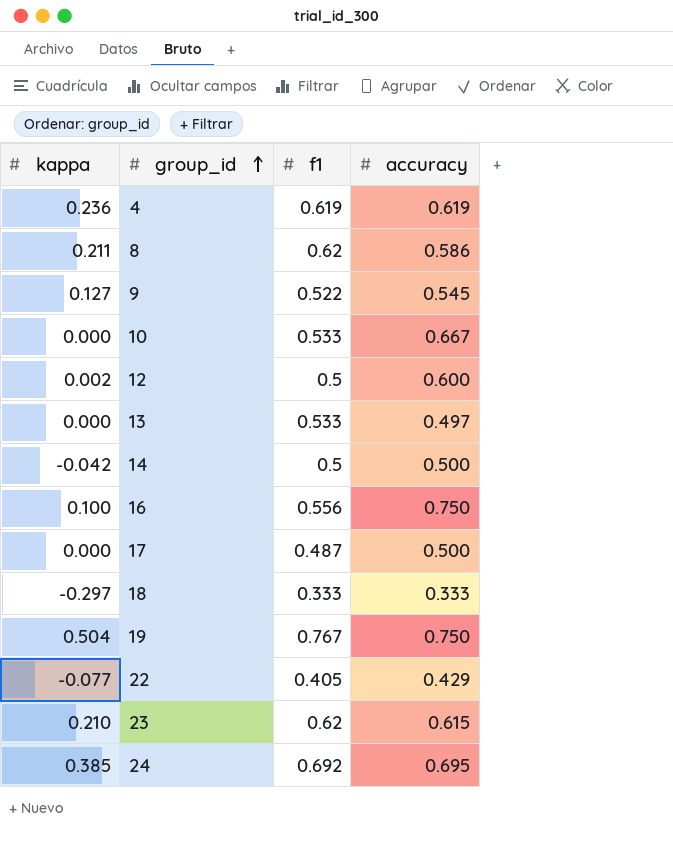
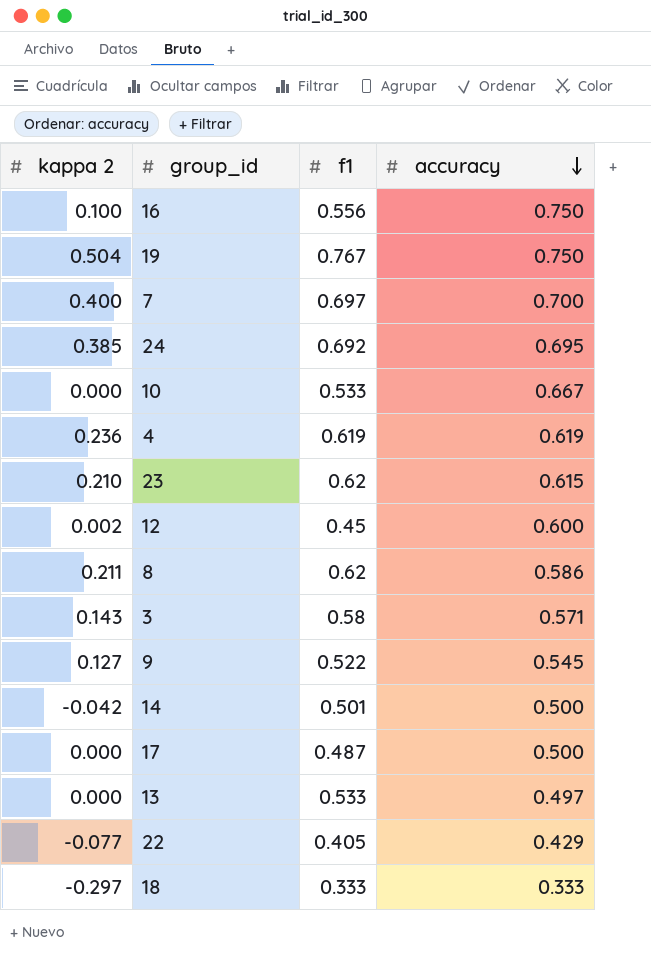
row order: group_id ascending -> accuracy descending
column name: kappa -> kappa 2
row 7: none -> 0.400 | 0.697 | 0.700
12 | f1: 0.5 -> 0.45
row 3: none -> 0.143 | 0.58 | 0.571
14 | f1: 0.5 -> 0.501

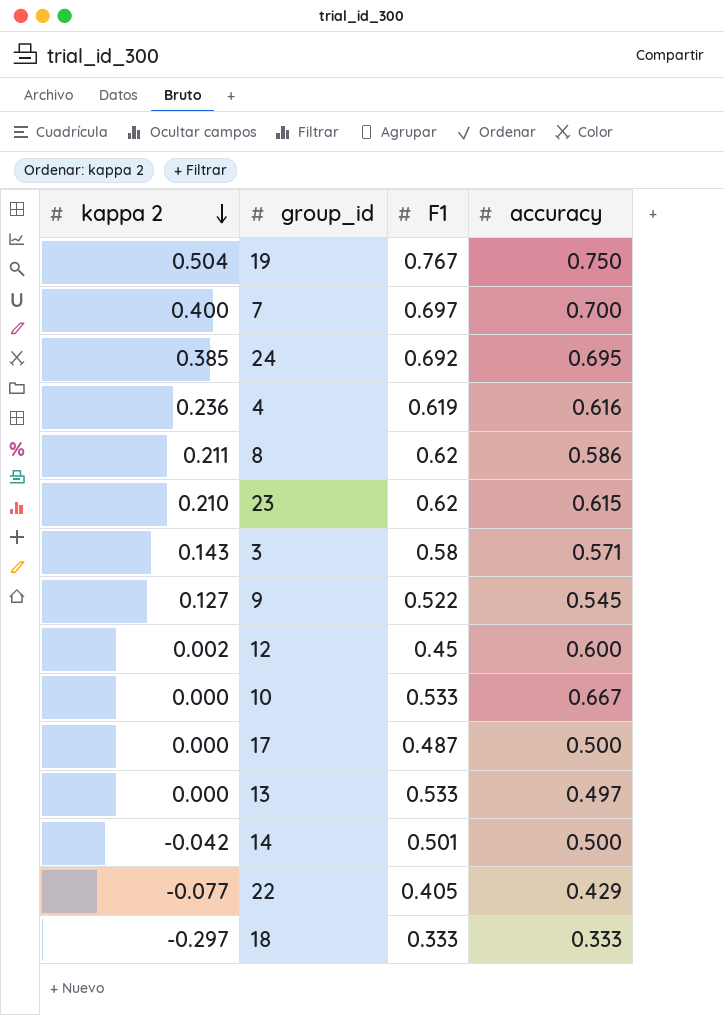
row order: accuracy descending -> kappa 2 descending
column name: f1 -> F1
row 16: 0.100 | 0.556 | 0.750 -> none
4 | accuracy: 0.619 -> 0.616

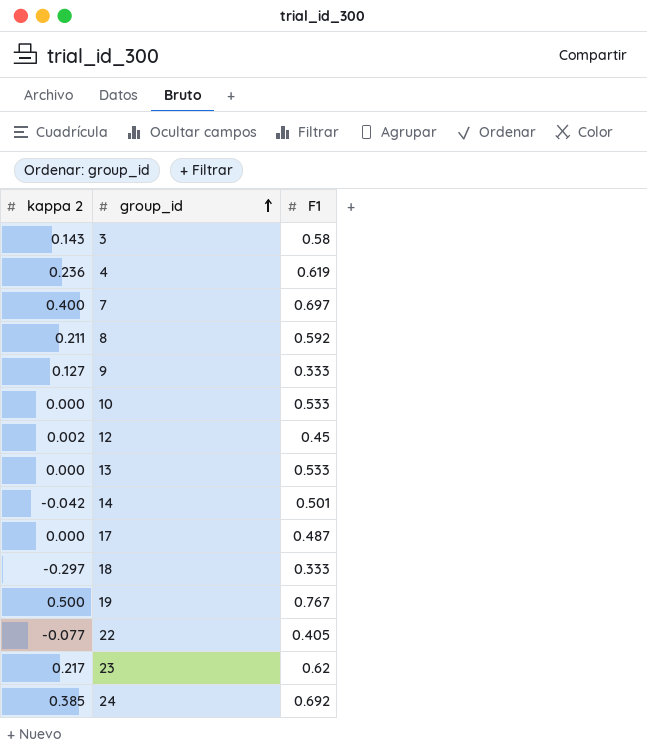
row order: kappa 2 descending -> group_id ascending
column accuracy | position: 4 -> none
8 | F1: 0.62 -> 0.592
9 | F1: 0.522 -> 0.333
19 | kappa 2: 0.504 -> 0.500
23 | kappa 2: 0.210 -> 0.217

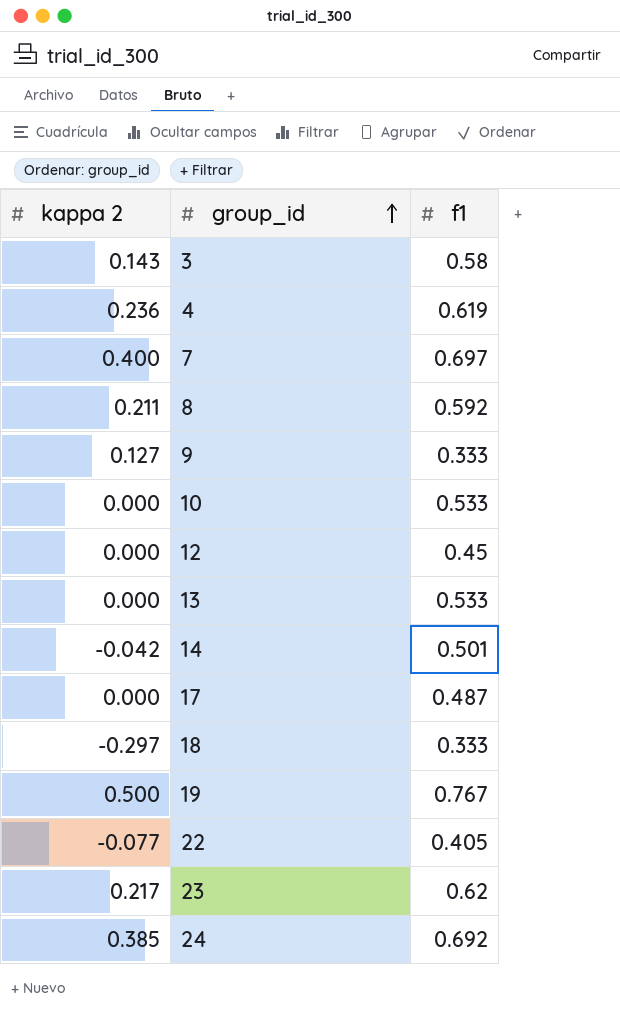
column name: F1 -> f1
12 | kappa 2: 0.002 -> 0.000

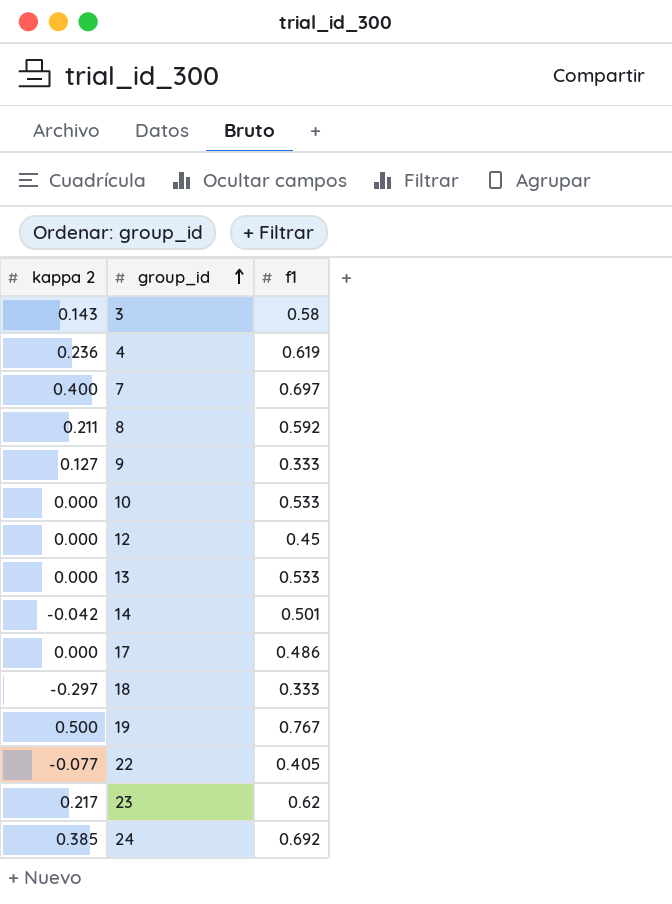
17 | f1: 0.487 -> 0.486

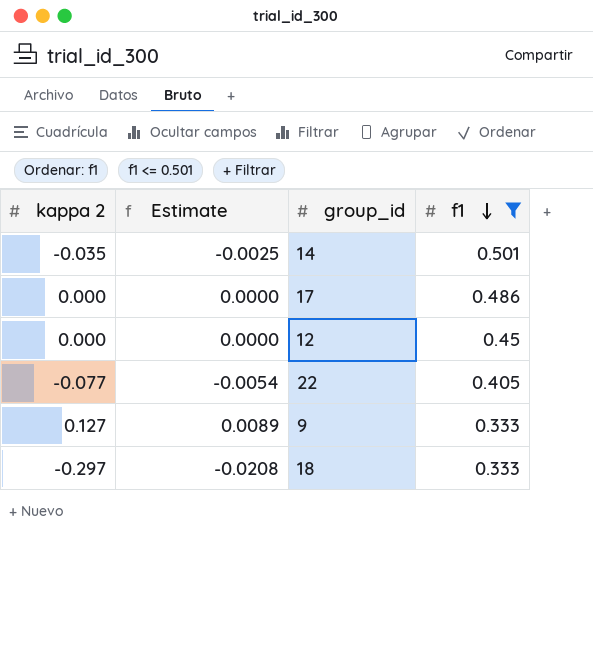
filter: none -> f1 <= 0.501
row order: group_id ascending -> f1 descending
column Estimate | formula: none -> [kappa 2] * 0.07
14 | kappa 2: -0.042 -> -0.035

